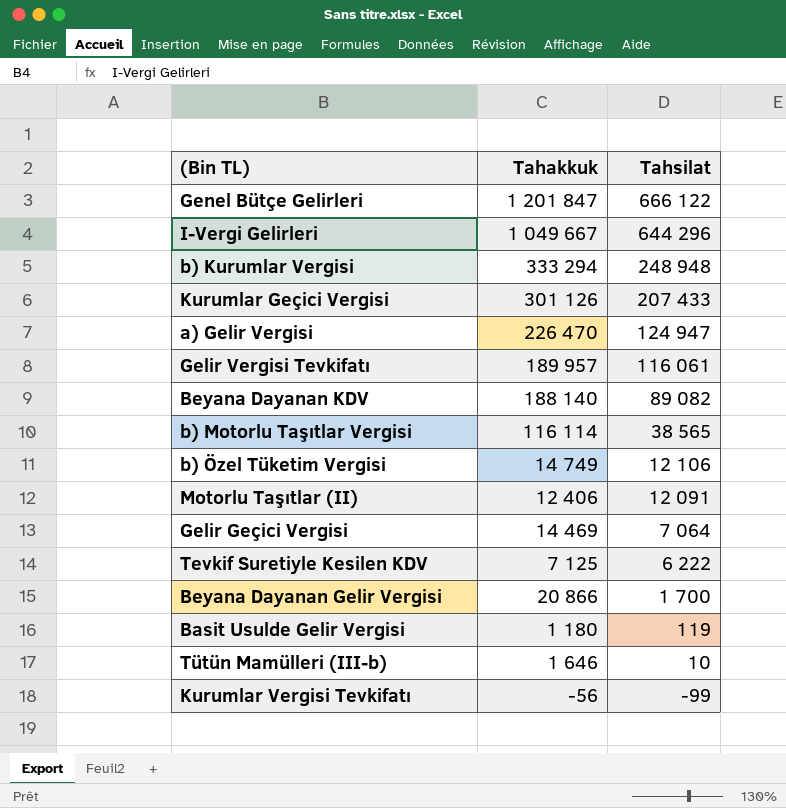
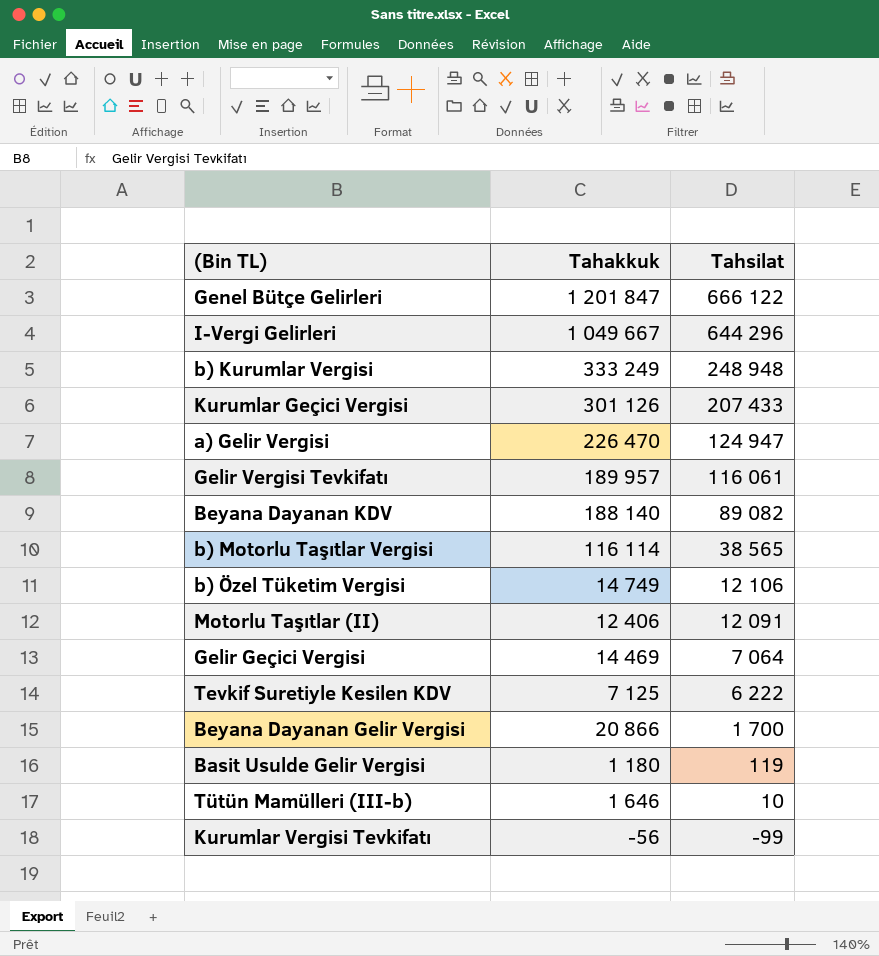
b) Kurumlar Vergisi | Tahakkuk: 333 294 -> 333 249

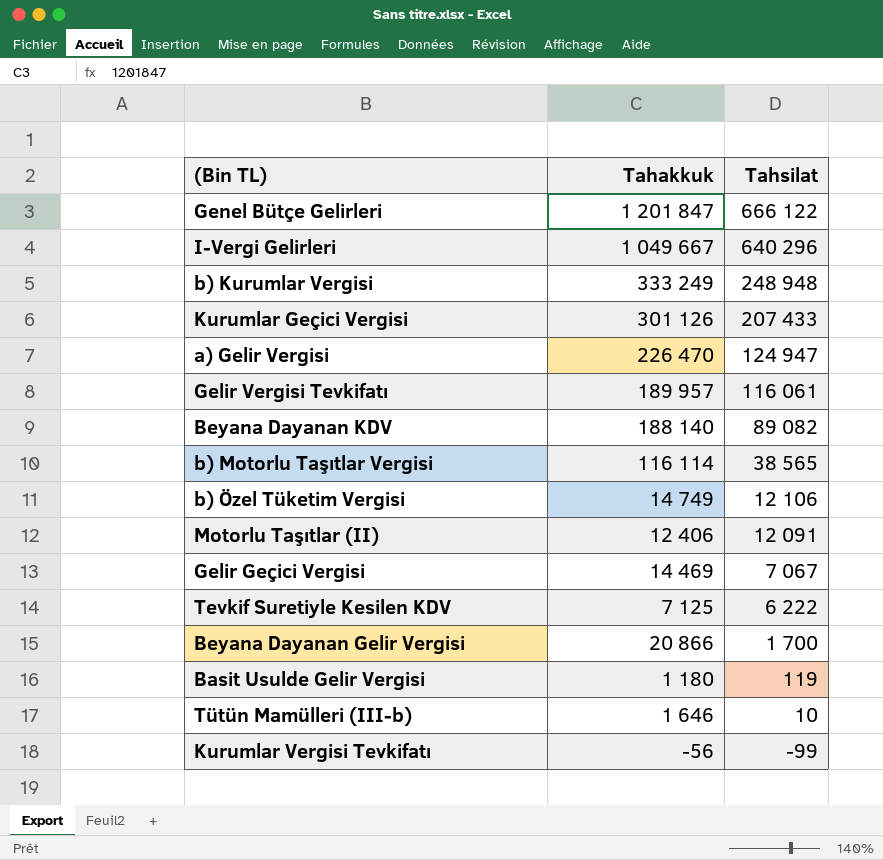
I-Vergi Gelirleri | Tahsilat: 644 296 -> 640 296
Gelir Geçici Vergisi | Tahsilat: 7 064 -> 7 067

